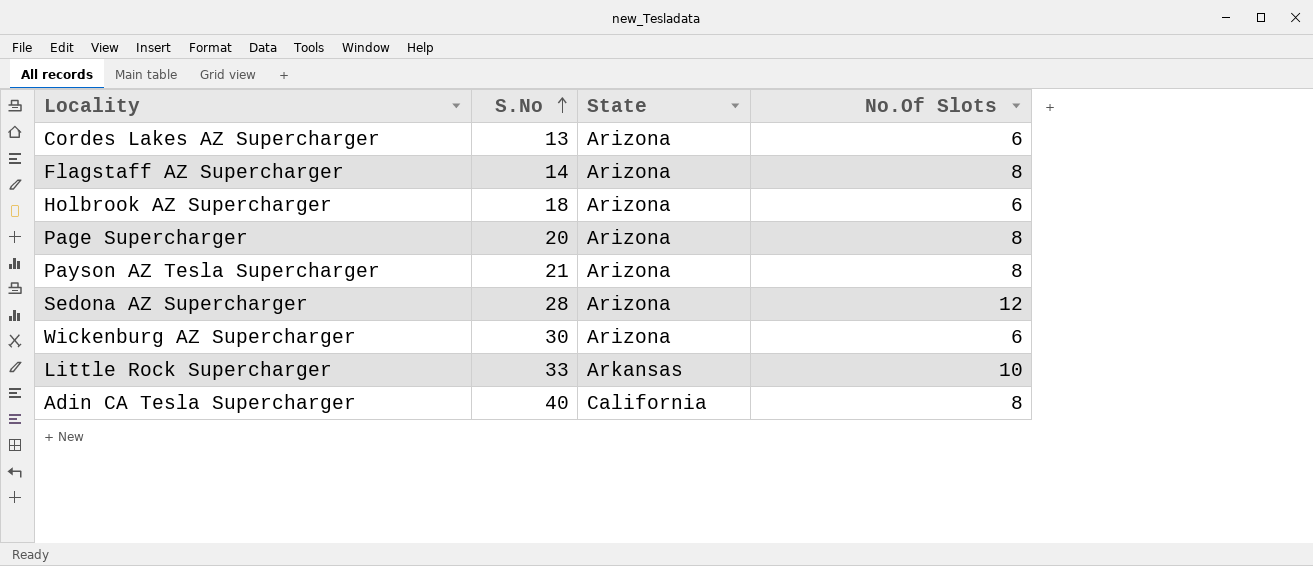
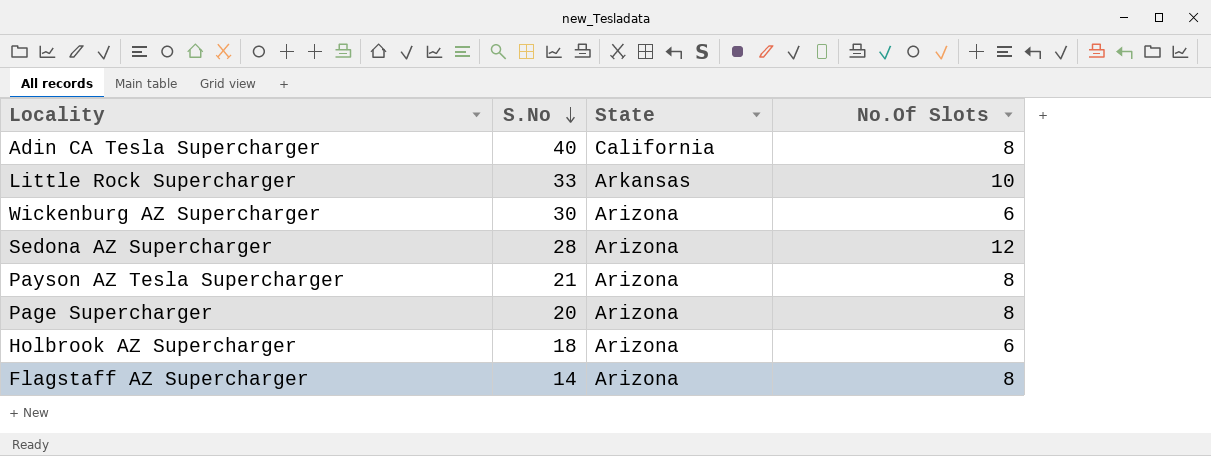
row order: S.No ascending -> S.No descending
row Cordes Lakes AZ Supercharger: 13 | Arizona | 6 -> none

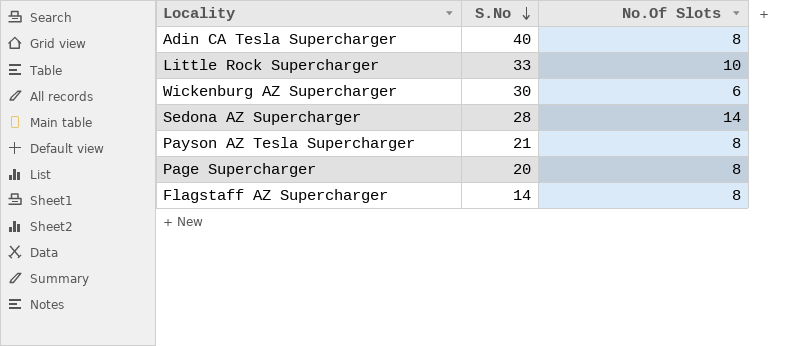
column State | position: 3 -> none
row Holbrook AZ Supercharger: 18 | Arizona | 6 -> none
Sedona AZ Supercharger | No.Of Slots: 12 -> 14

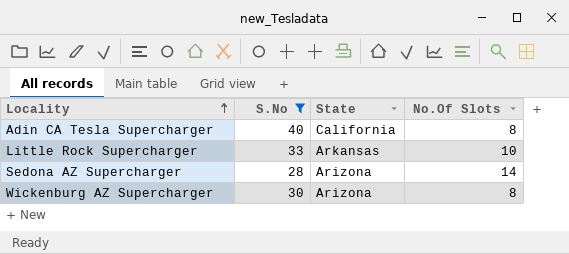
filter: none -> S.No >= 28
row order: S.No descending -> Locality ascending
column State | position: none -> 3
Wickenburg AZ Supercharger | No.Of Slots: 6 -> 8

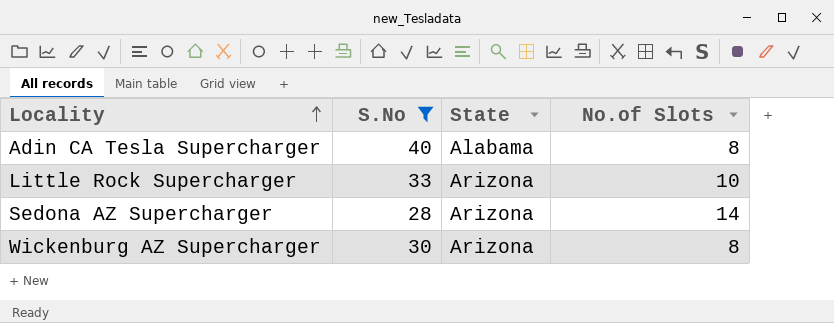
column name: No.Of Slots -> No.of Slots
Adin CA Tesla Supercharger | State: California -> Alabama
Little Rock Supercharger | State: Arkansas -> Arizona

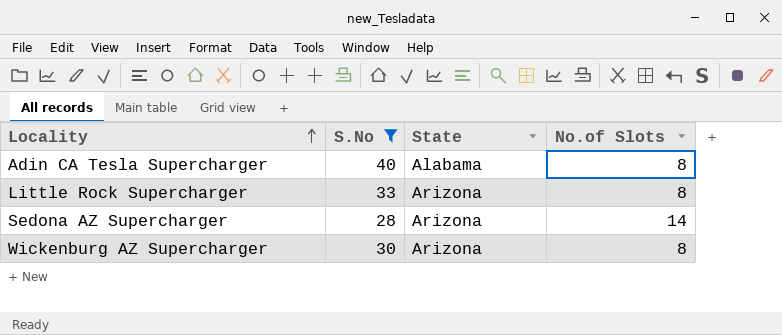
Little Rock Supercharger | No.of Slots: 10 -> 8

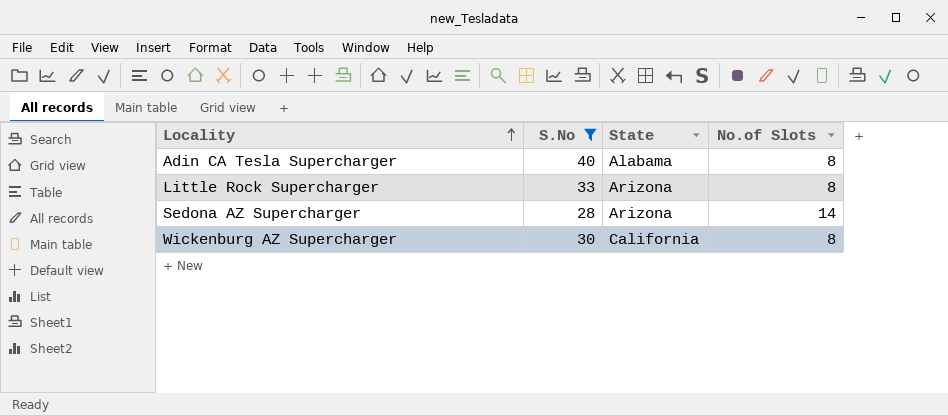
Wickenburg AZ Supercharger | State: Arizona -> California

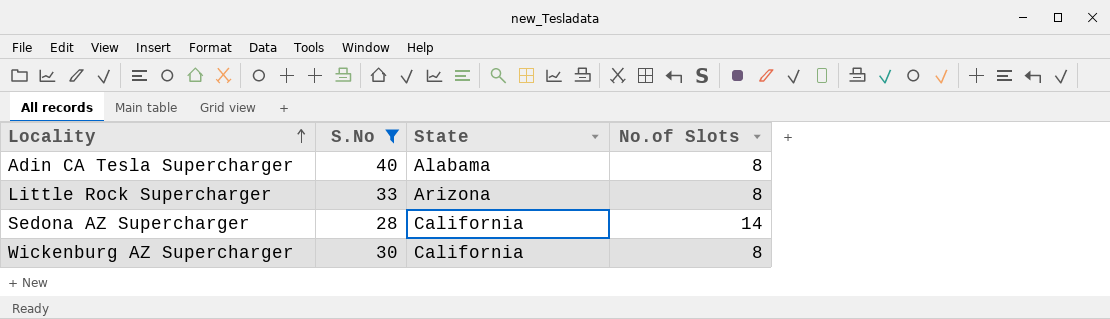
Sedona AZ Supercharger | State: Arizona -> California

